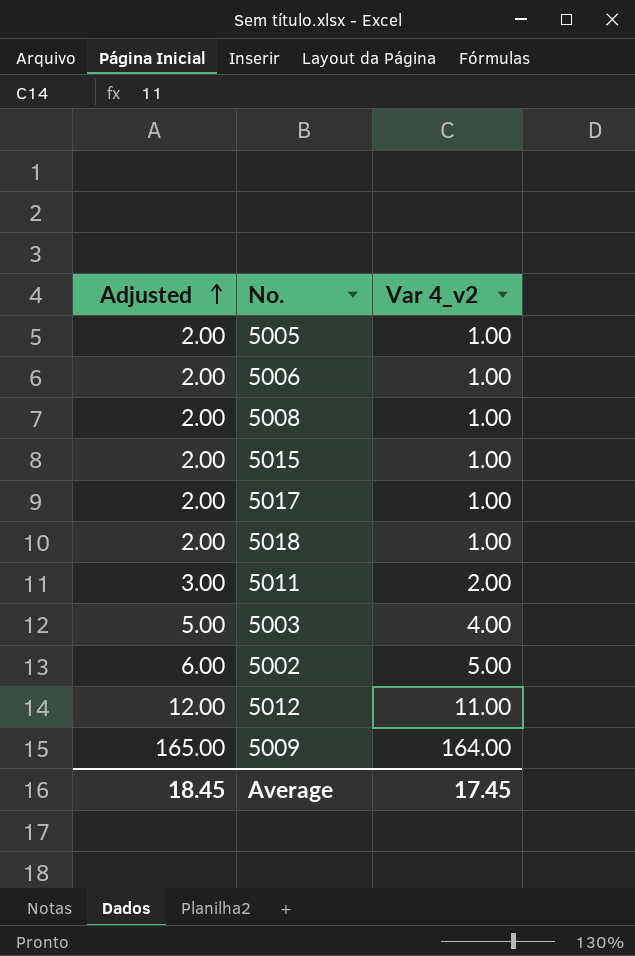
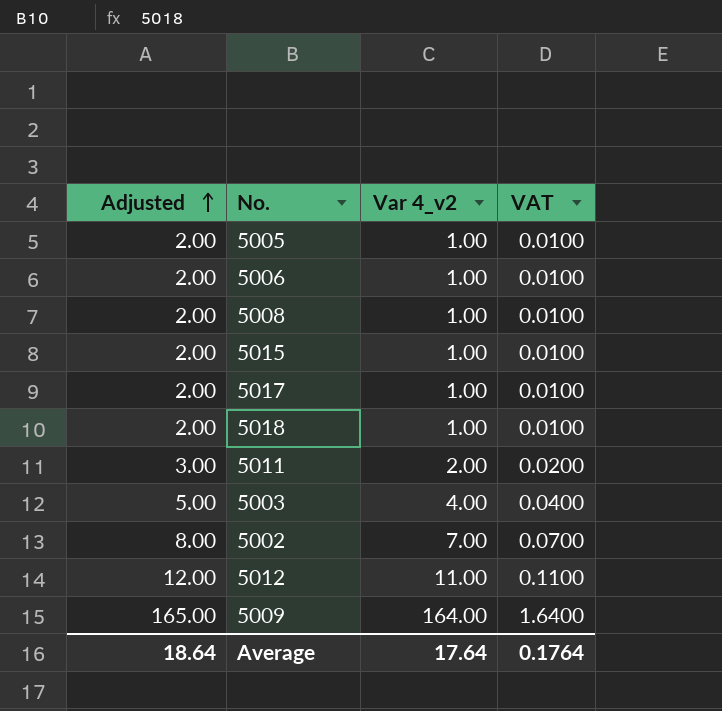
column VAT | formula: none -> [Var 4_v2] * 0.01
5002 | Adjusted: 6.00 -> 8.00
5002 | Var 4_v2: 5.00 -> 7.00
Average | Adjusted: 18.45 -> 18.64
Average | Var 4_v2: 17.45 -> 17.64

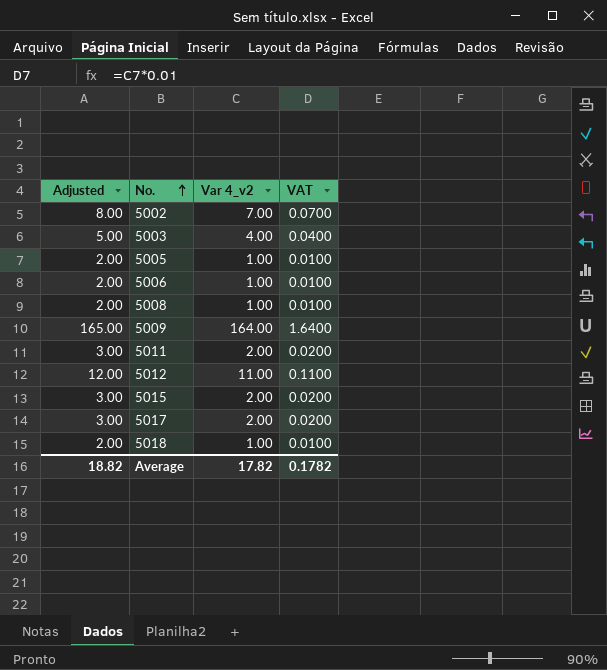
row order: Adjusted ascending -> No. ascending
5015 | Adjusted: 2.00 -> 3.00
5015 | Var 4_v2: 1.00 -> 2.00
5015 | VAT: 0.0100 -> 0.0200
5017 | Adjusted: 2.00 -> 3.00
5017 | Var 4_v2: 1.00 -> 2.00
5017 | VAT: 0.0100 -> 0.0200
Average | Adjusted: 18.64 -> 18.82
Average | Var 4_v2: 17.64 -> 17.82
Average | VAT: 0.1764 -> 0.1782

